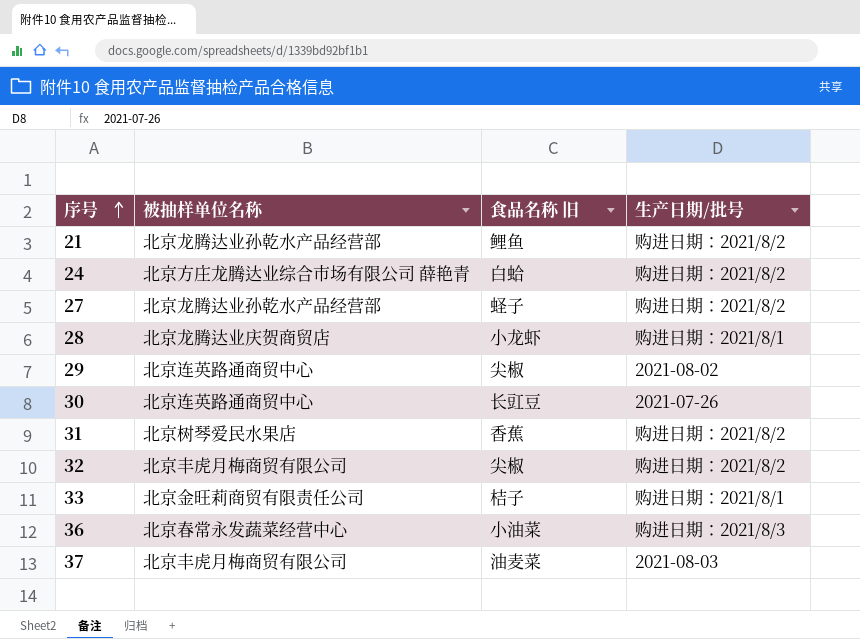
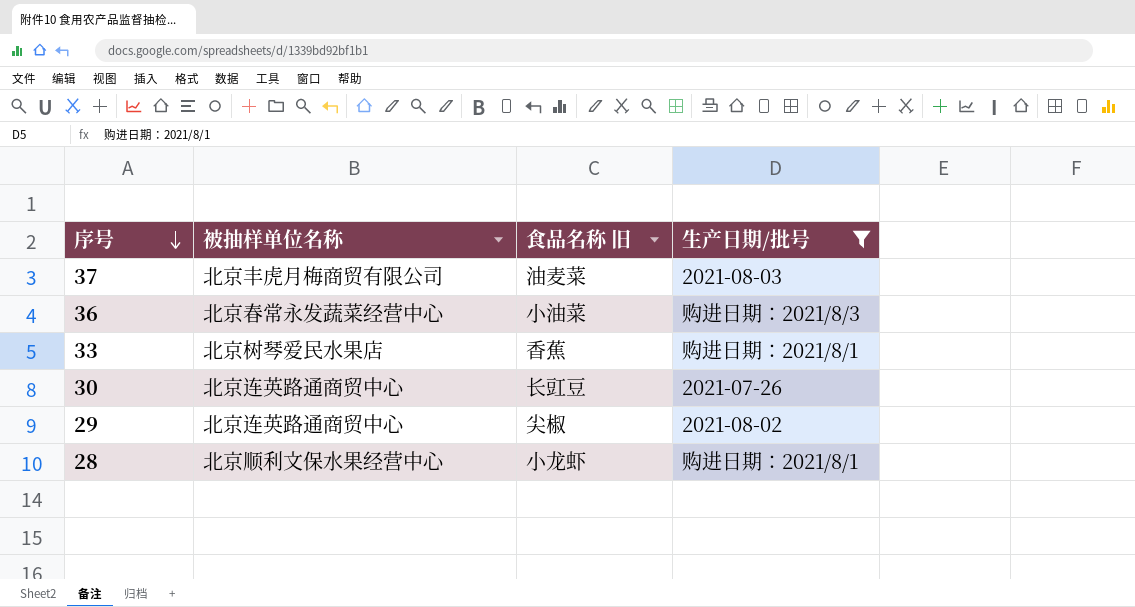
filter: none -> 生产日期/批号 != 购进日期：2021/8/2
row order: 序号 ascending -> 序号 descending
33 | 被抽样单位名称: 北京金旺莉商贸有限责任公司 -> 北京树琴爱民水果店
33 | 食品名称 旧: 桔子 -> 香蕉
28 | 被抽样单位名称: 北京龙腾达业庆贺商贸店 -> 北京顺利文保水果经营中心

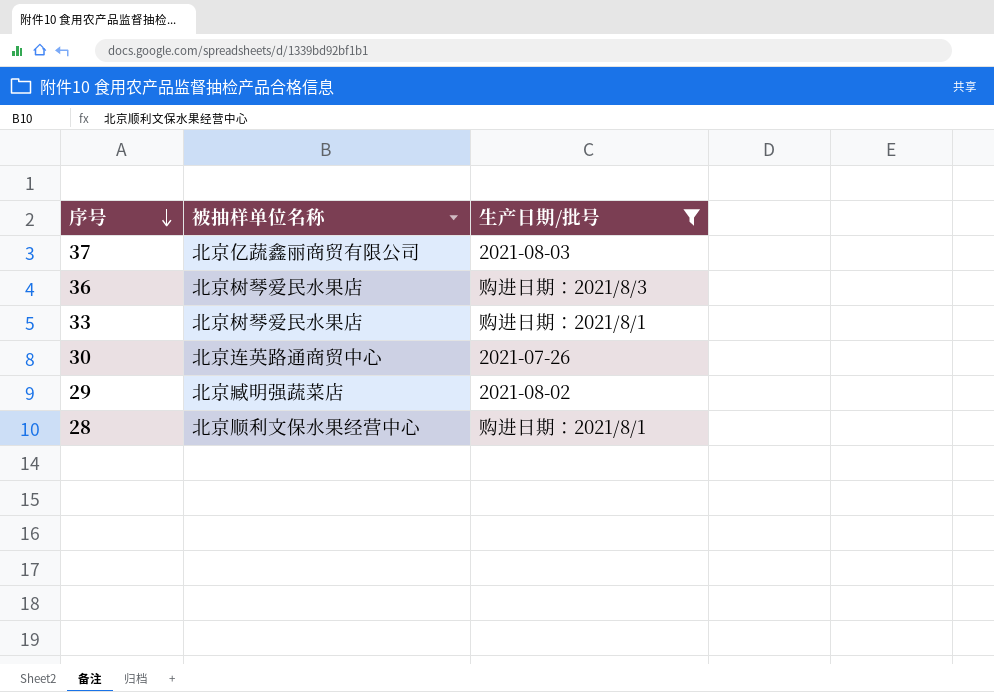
column 食品名称 旧 | position: 3 -> none
37 | 被抽样单位名称: 北京丰虎月梅商贸有限公司 -> 北京亿蔬鑫丽商贸有限公司
36 | 被抽样单位名称: 北京春常永发蔬菜经营中心 -> 北京树琴爱民水果店
29 | 被抽样单位名称: 北京连英路通商贸中心 -> 北京臧明强蔬菜店

